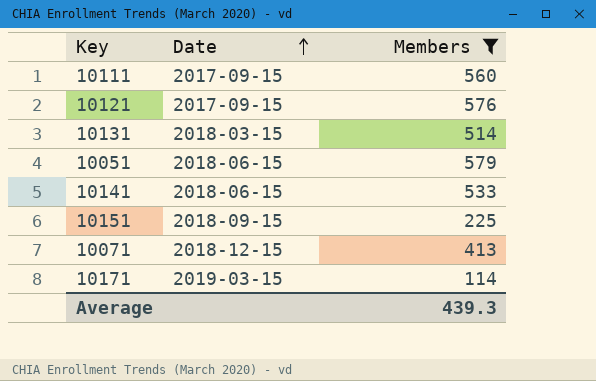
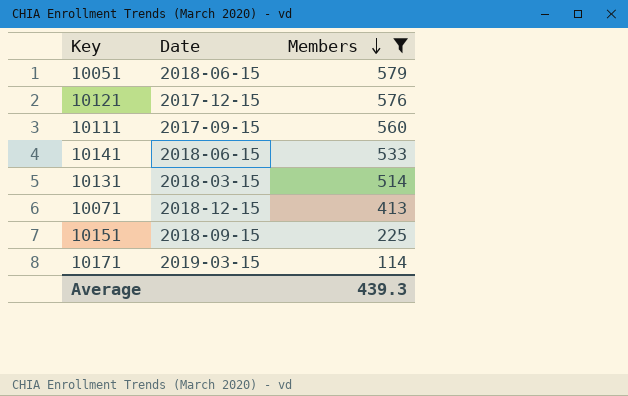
row order: Date ascending -> Members descending
10121 | Date: 2017-09-15 -> 2017-12-15

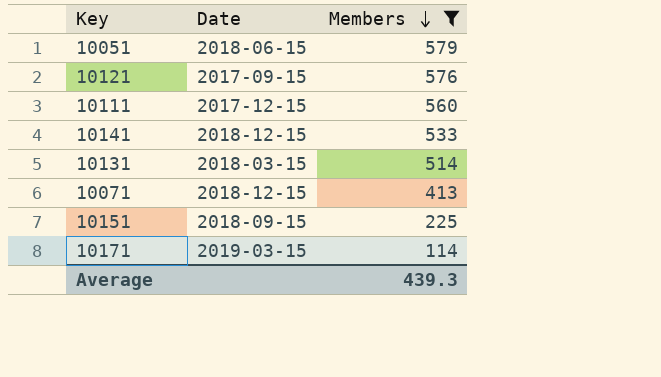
10121 | Date: 2017-12-15 -> 2017-09-15
10111 | Date: 2017-09-15 -> 2017-12-15
10141 | Date: 2018-06-15 -> 2018-12-15

